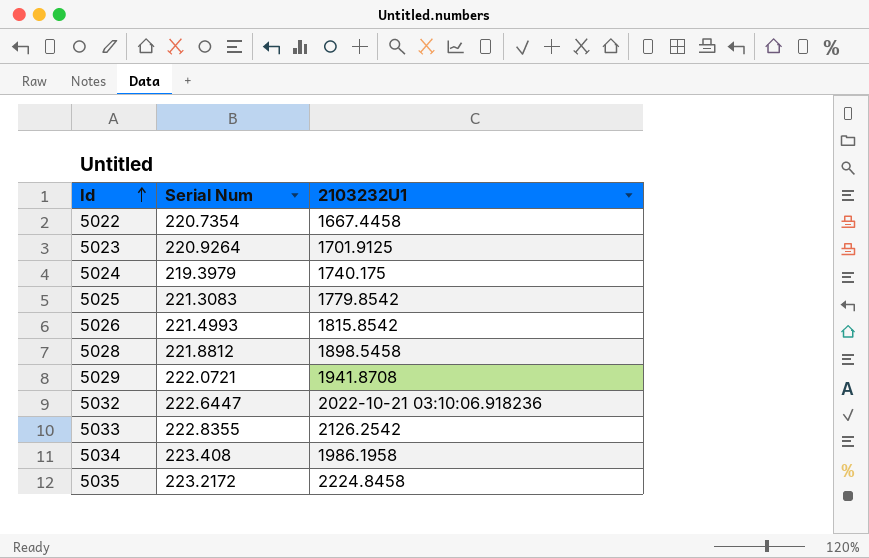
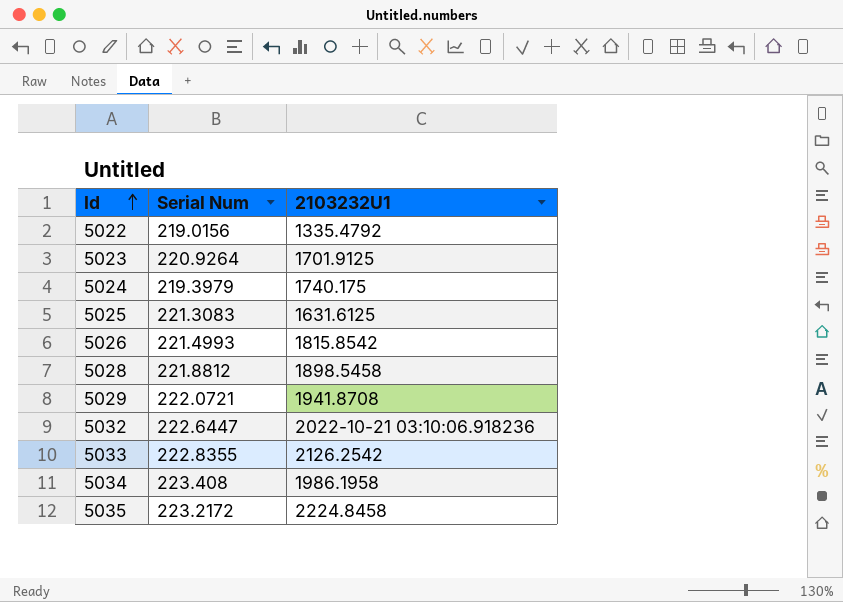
5022 | Serial Num: 220.7354 -> 219.0156
5022 | 2103232U1: 1667.4458 -> 1335.4792
5025 | 2103232U1: 1779.8542 -> 1631.6125

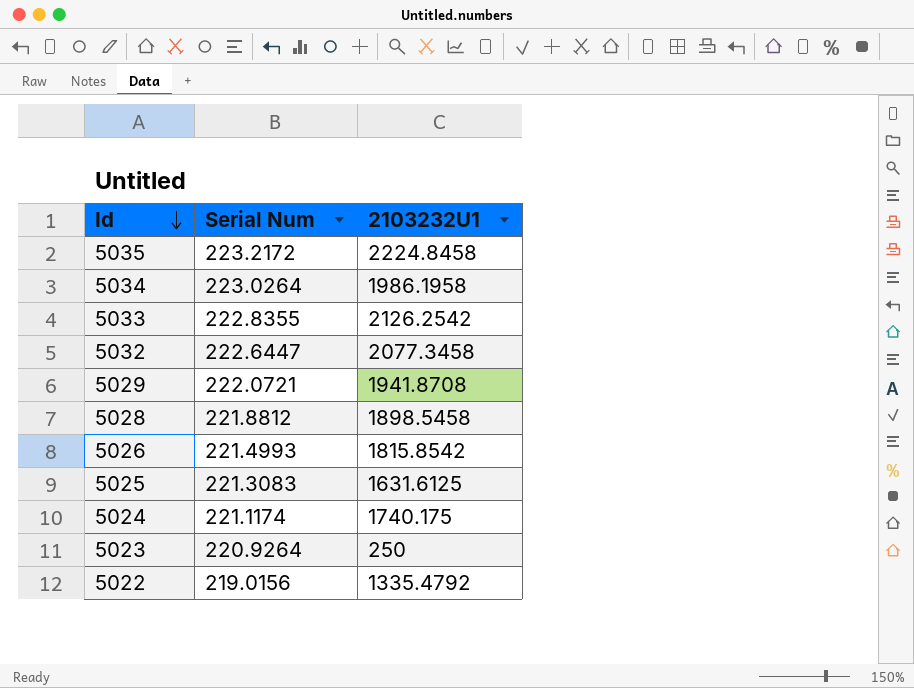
row order: Id ascending -> Id descending
5034 | Serial Num: 223.408 -> 223.0264
5032 | 2103232U1: 2022-10-21 03:10:06.918236 -> 2077.3458
5024 | Serial Num: 219.3979 -> 221.1174
5023 | 2103232U1: 1701.9125 -> 250

